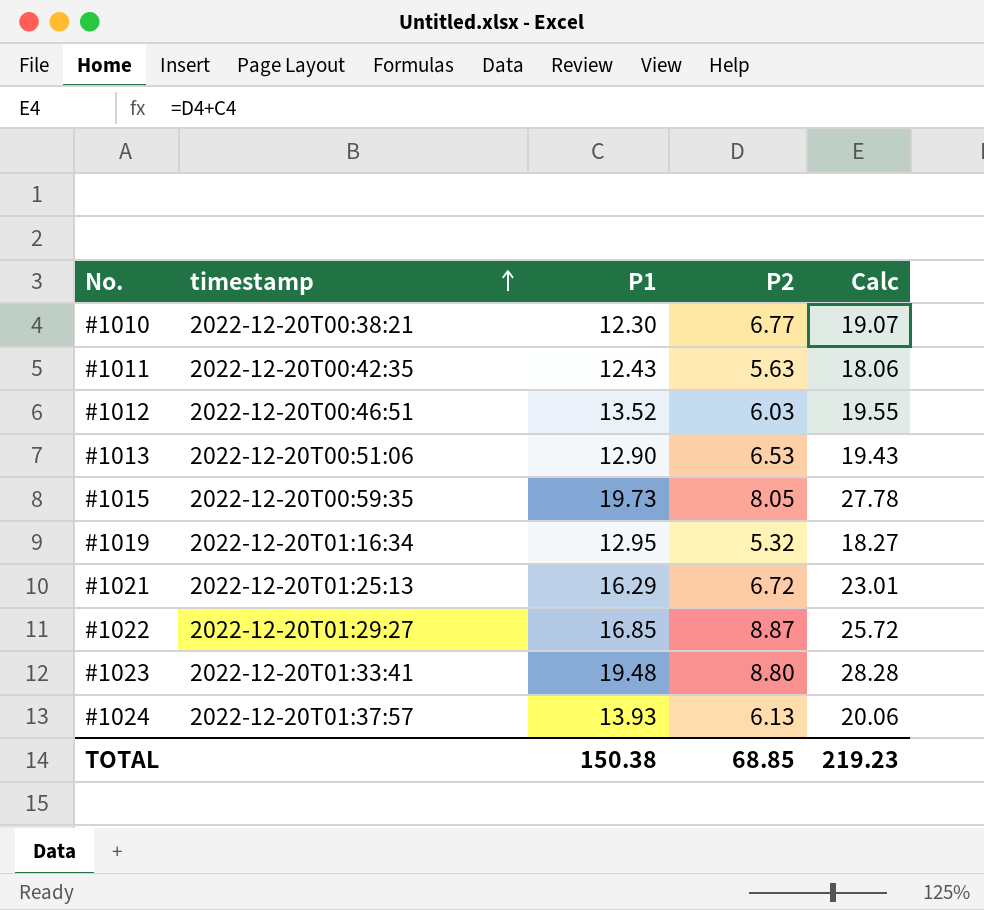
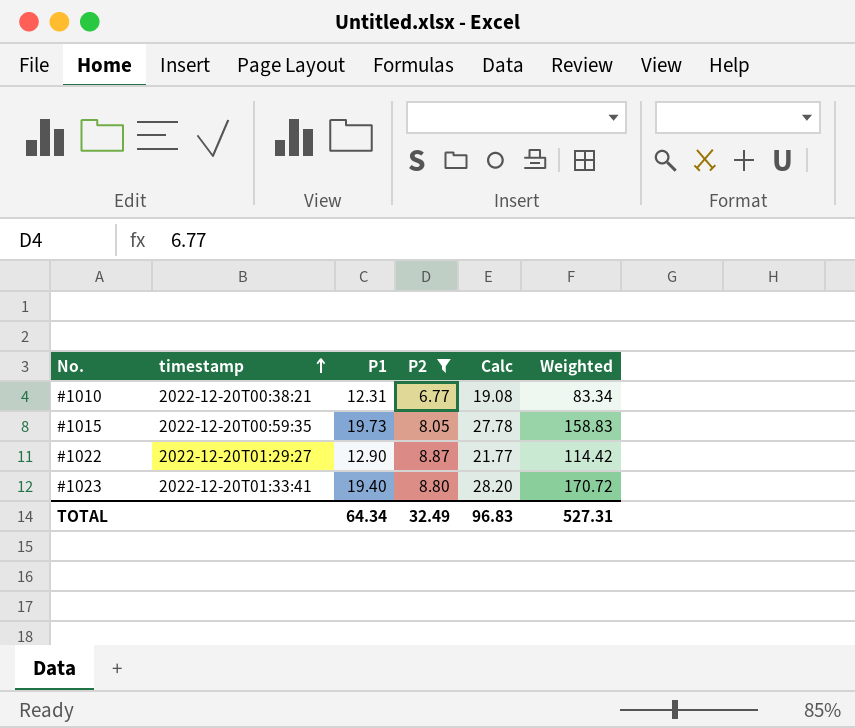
filter: none -> P2 >= 6.77
column Weighted | formula: none -> [P1] * [P2]
#1010 | P1: 12.30 -> 12.31
#1010 | Calc: 19.07 -> 19.08
#1022 | P1: 16.85 -> 12.90
#1022 | Calc: 25.72 -> 21.77
#1023 | P1: 19.48 -> 19.40
#1023 | Calc: 28.28 -> 28.20
TOTAL | P1: 150.38 -> 64.34
TOTAL | P2: 68.85 -> 32.49
TOTAL | Calc: 219.23 -> 96.83

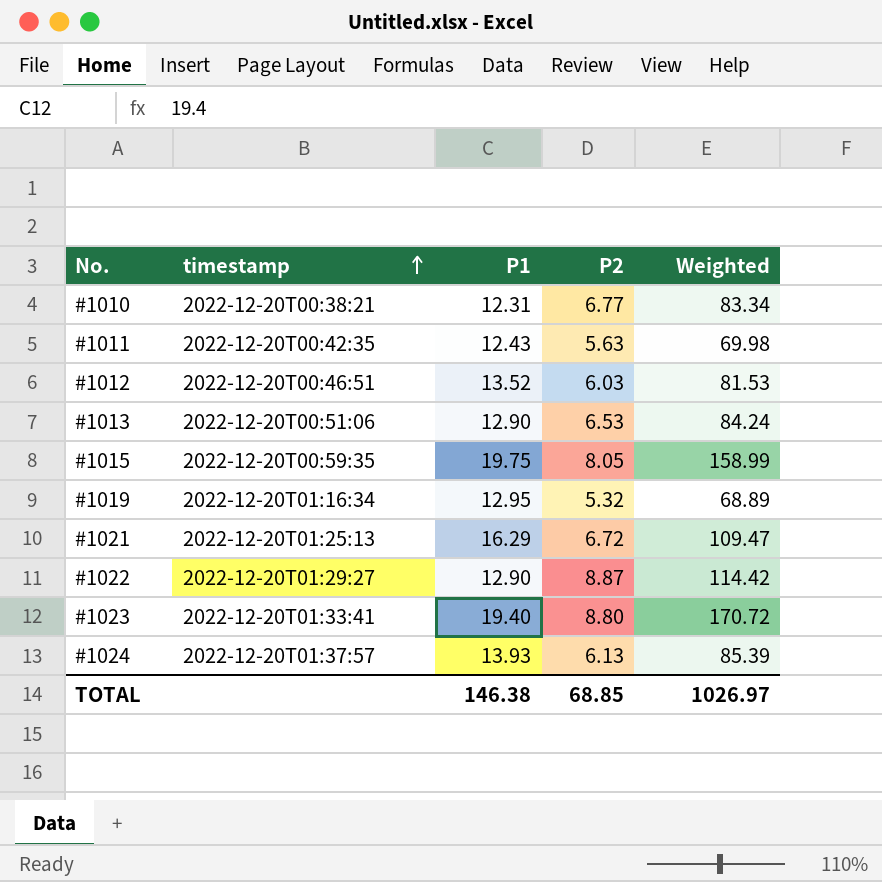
filter: P2 >= 6.77 -> none
column Calc | formula: [P1] + [P2] -> none
#1015 | P1: 19.73 -> 19.75
#1015 | Weighted: 158.83 -> 158.99
TOTAL | P1: 64.34 -> 146.38
TOTAL | P2: 32.49 -> 68.85
TOTAL | Weighted: 527.31 -> 1026.97

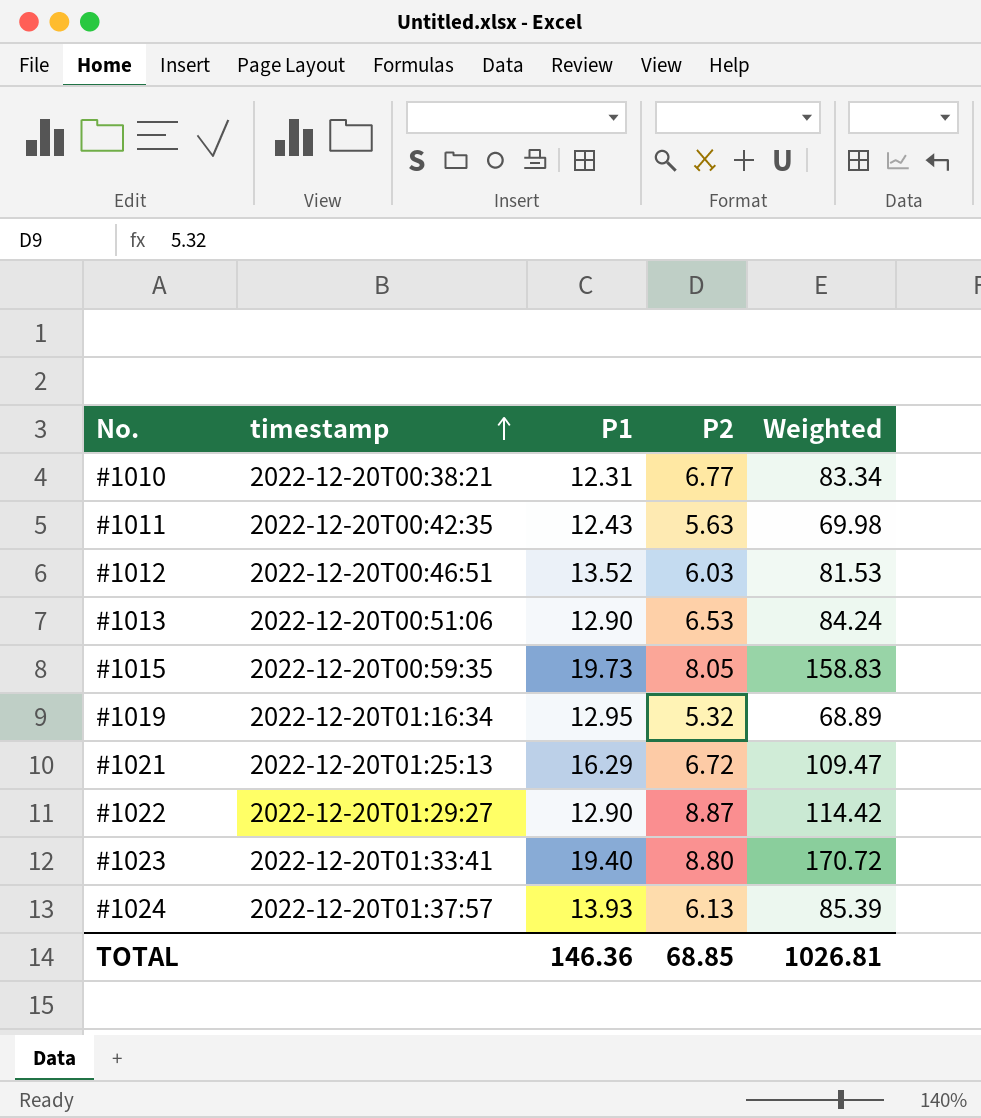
#1015 | P1: 19.75 -> 19.73
#1015 | Weighted: 158.99 -> 158.83
TOTAL | P1: 146.38 -> 146.36
TOTAL | Weighted: 1026.97 -> 1026.81

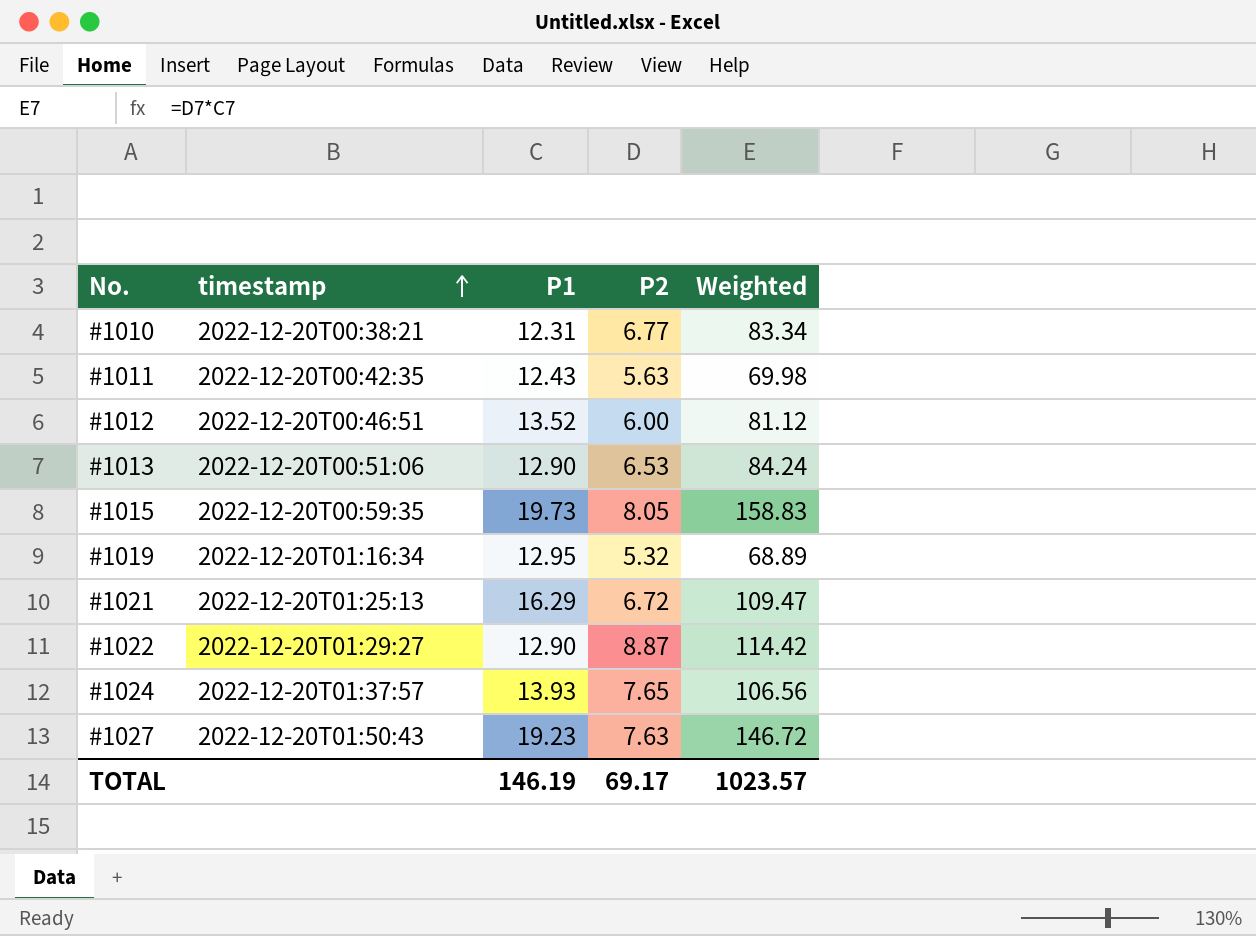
row #1023: 2022-12-20T01:33:41 | 19.40 | 8.80 | 170.72 -> none
#1012 | P2: 6.03 -> 6.00
#1012 | Weighted: 81.53 -> 81.12
#1024 | P2: 6.13 -> 7.65
#1024 | Weighted: 85.39 -> 106.56
row #1027: none -> 2022-12-20T01:50:43 | 19.23 | 7.63 | 146.72
TOTAL | P1: 146.36 -> 146.19
TOTAL | P2: 68.85 -> 69.17
TOTAL | Weighted: 1026.81 -> 1023.57

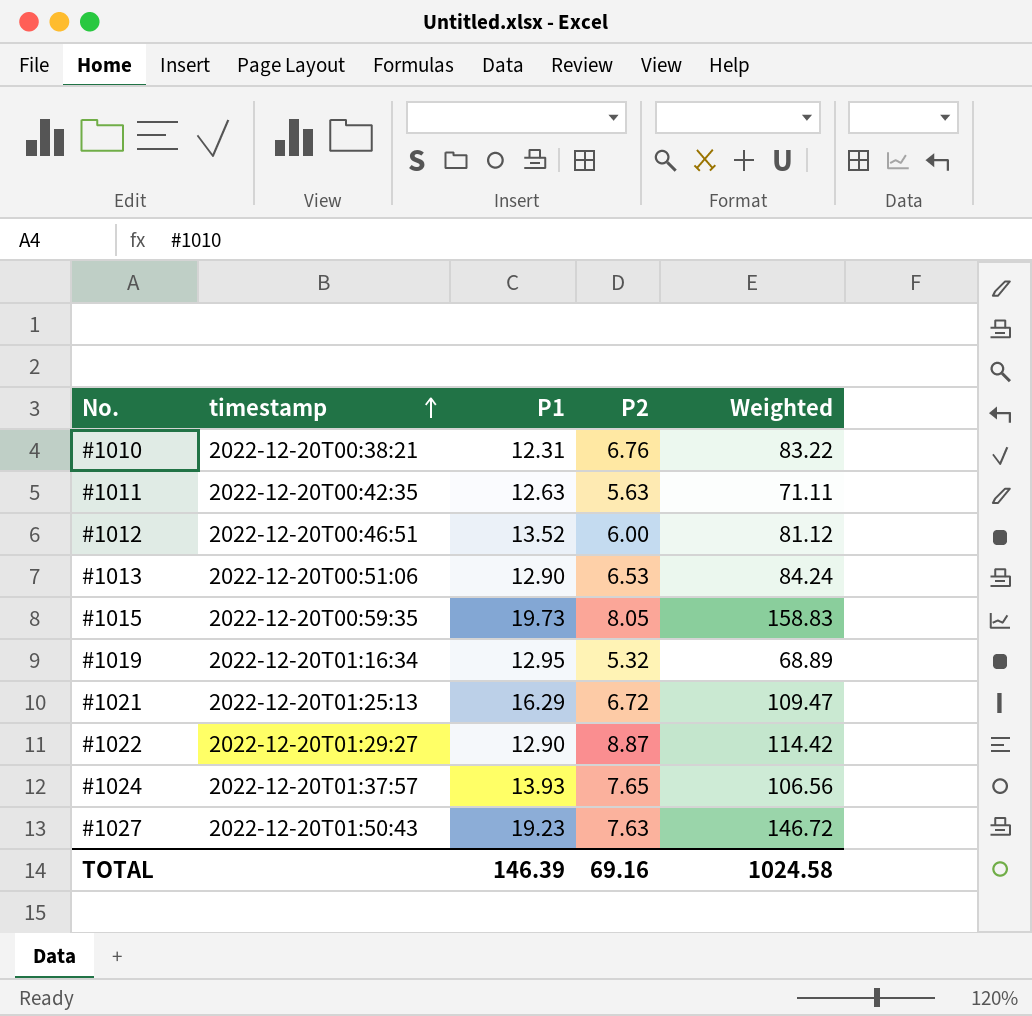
#1010 | P2: 6.77 -> 6.76
#1010 | Weighted: 83.34 -> 83.22
#1011 | P1: 12.43 -> 12.63
#1011 | Weighted: 69.98 -> 71.11
TOTAL | P1: 146.19 -> 146.39
TOTAL | P2: 69.17 -> 69.16
TOTAL | Weighted: 1023.57 -> 1024.58

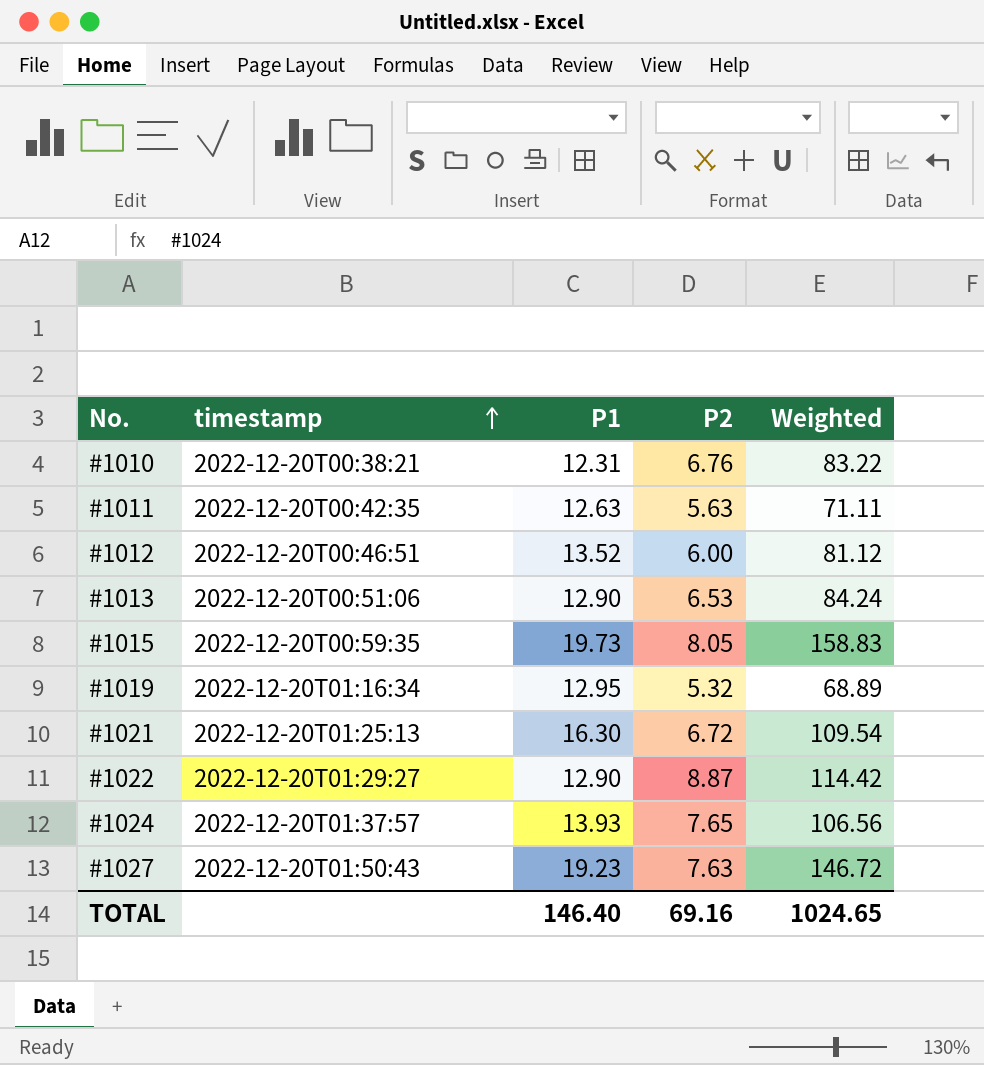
#1021 | P1: 16.29 -> 16.30
#1021 | Weighted: 109.47 -> 109.54
TOTAL | P1: 146.39 -> 146.40
TOTAL | Weighted: 1024.58 -> 1024.65

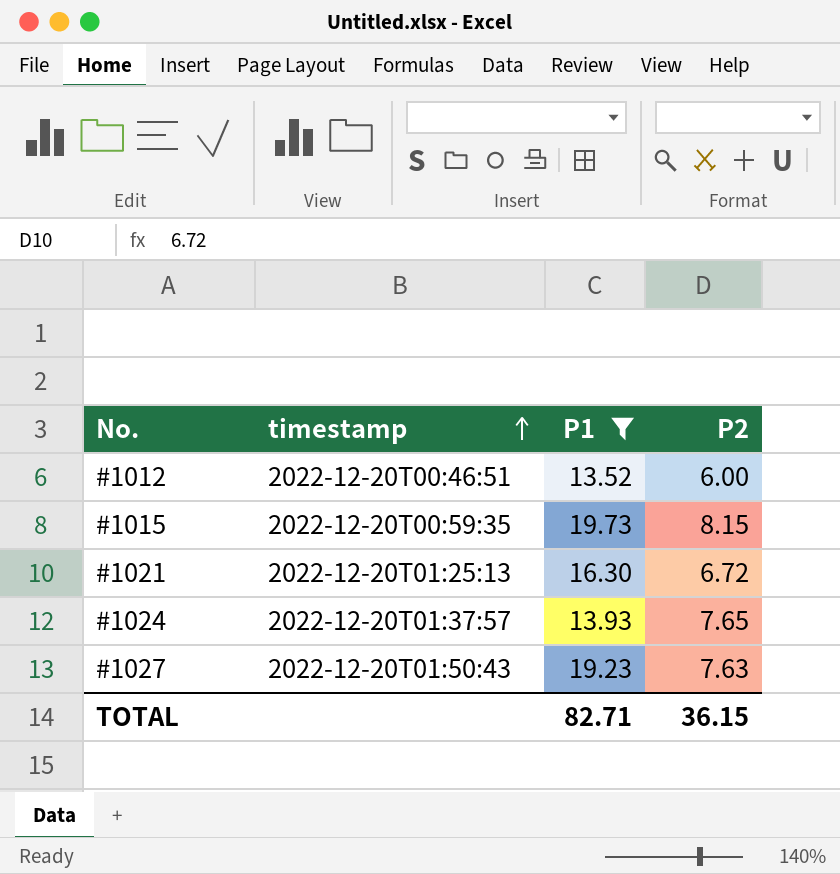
filter: none -> P1 >= 13.52
column Weighted | formula: [P1] * [P2] -> none
#1015 | P2: 8.05 -> 8.15
TOTAL | P1: 146.40 -> 82.71
TOTAL | P2: 69.16 -> 36.15

